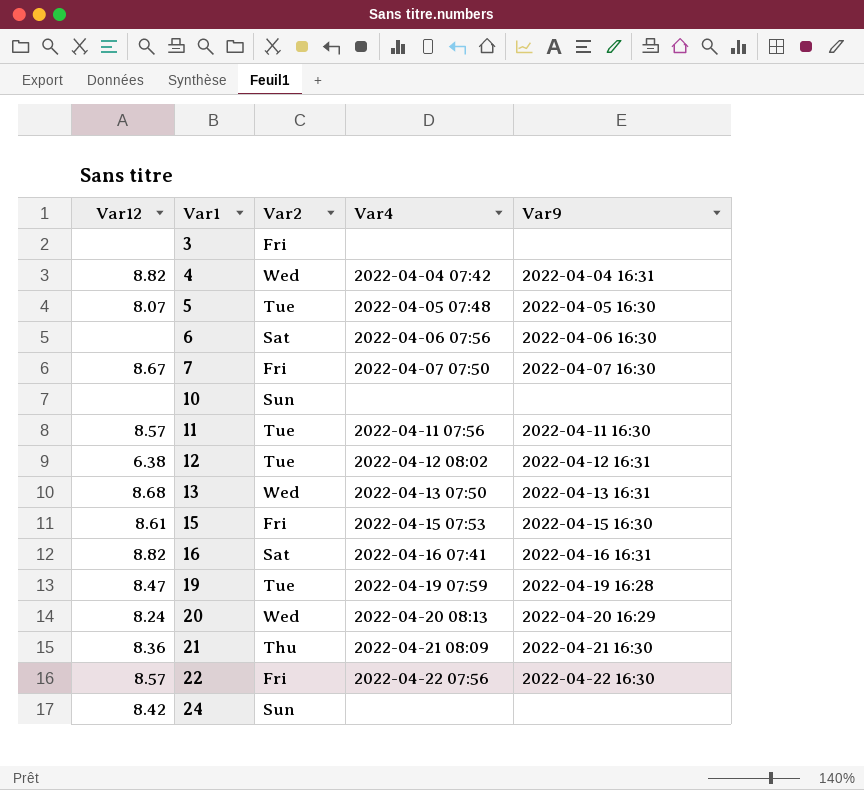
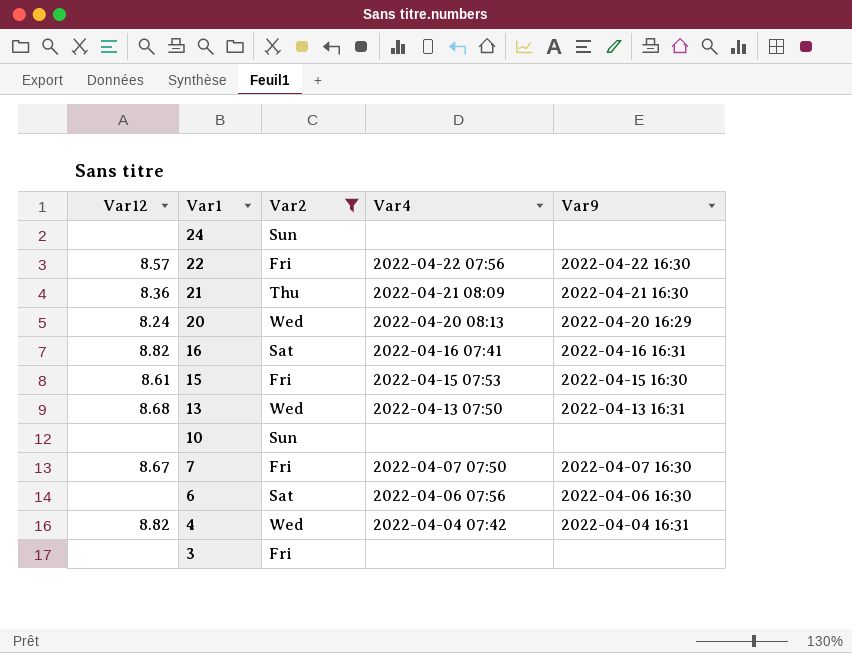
filter: none -> Var2 != Tue
row order: Var1 ascending -> Var1 descending
24 | Var12: 8.42 -> none

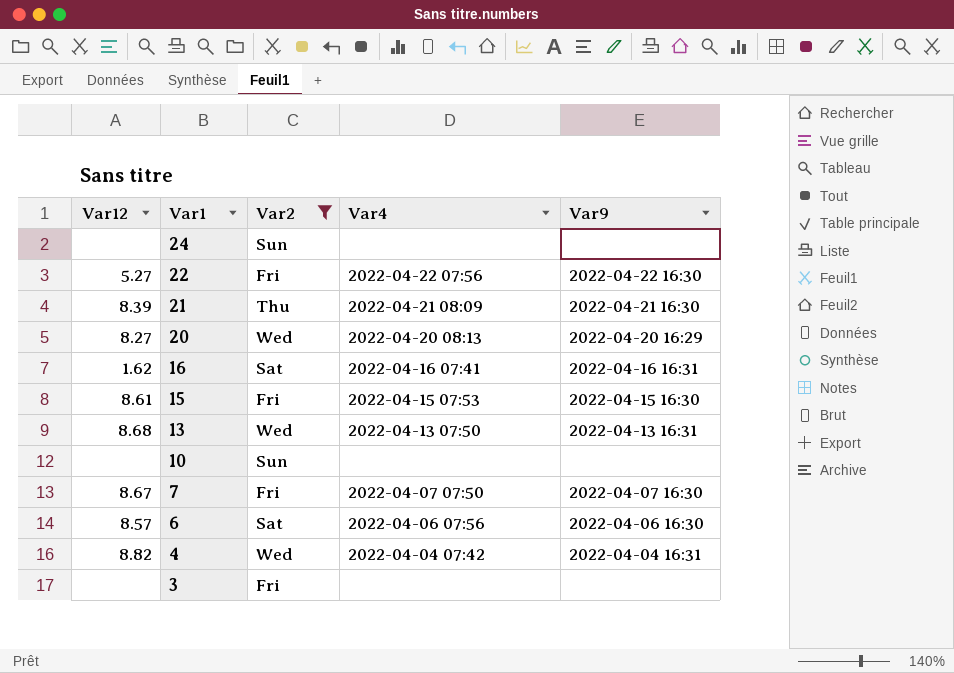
22 | Var12: 8.57 -> 5.27
21 | Var12: 8.36 -> 8.39
20 | Var12: 8.24 -> 8.27
16 | Var12: 8.82 -> 1.62
6 | Var12: none -> 8.57

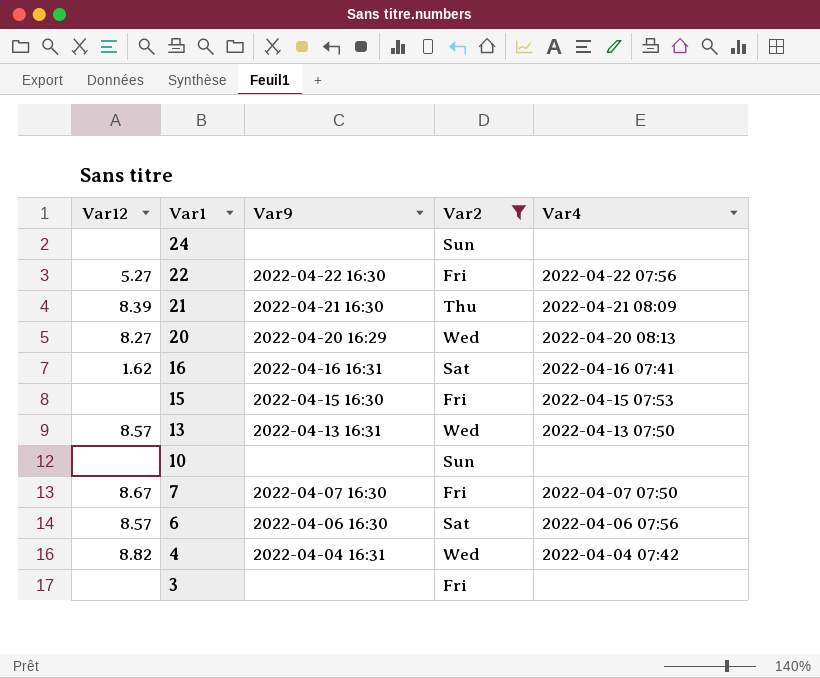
column Var9 | position: 5 -> 3
15 | Var12: 8.61 -> none
13 | Var12: 8.68 -> 8.57

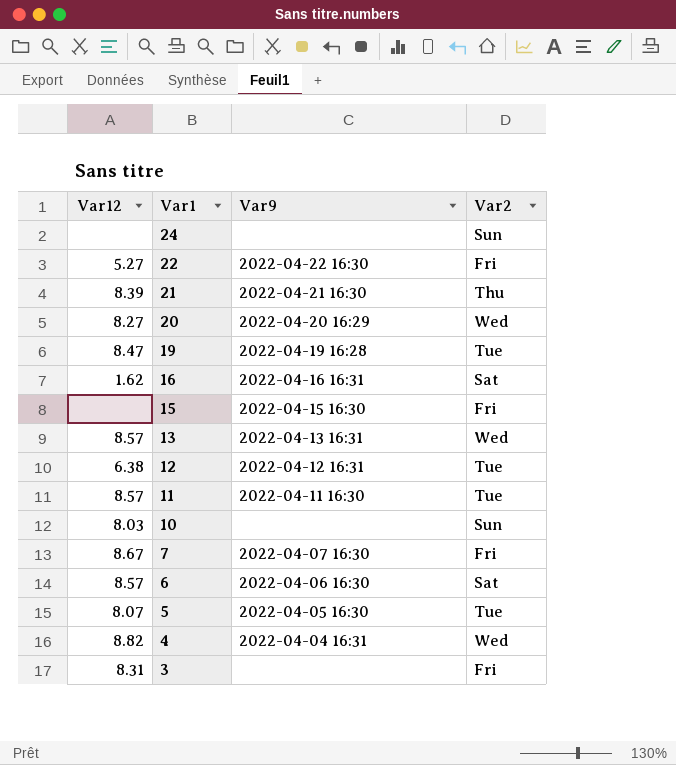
filter: Var2 != Tue -> none
column Var4 | position: 5 -> none
10 | Var12: none -> 8.03
3 | Var12: none -> 8.31

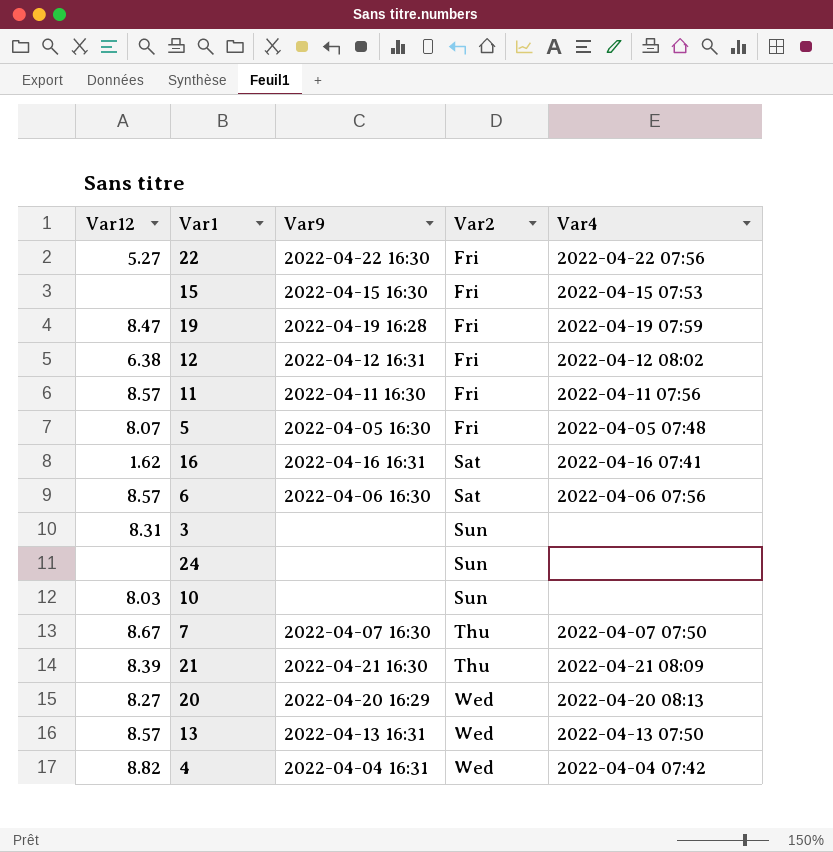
row order: Var1 descending -> Var2 ascending
column Var4 | position: none -> 5
19 | Var2: Tue -> Fri
12 | Var2: Tue -> Fri
11 | Var2: Tue -> Fri
5 | Var2: Tue -> Fri
3 | Var2: Fri -> Sun
7 | Var2: Fri -> Thu

